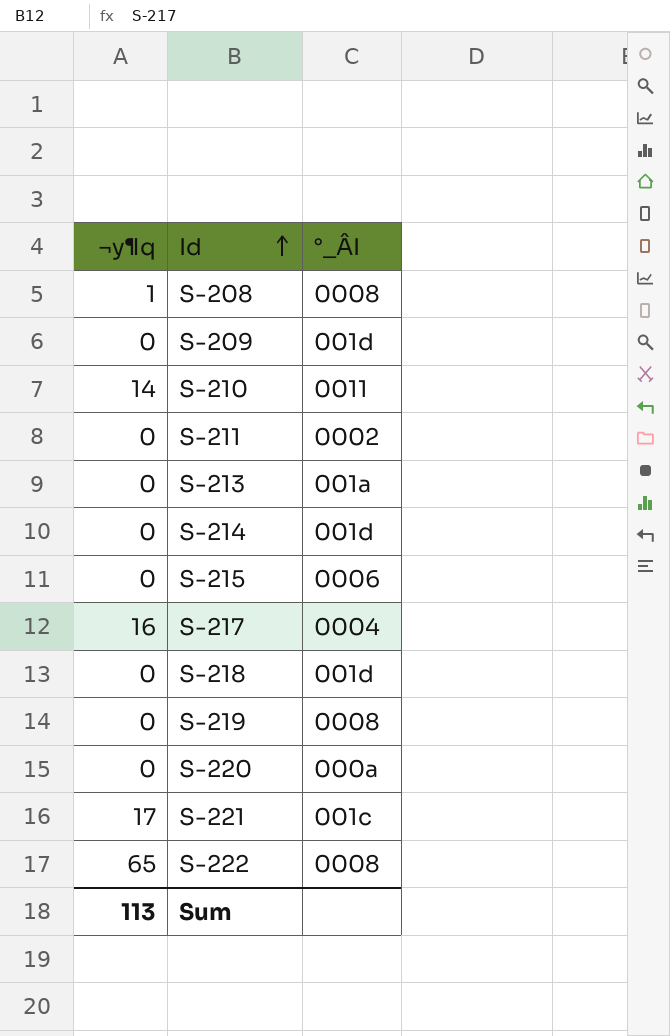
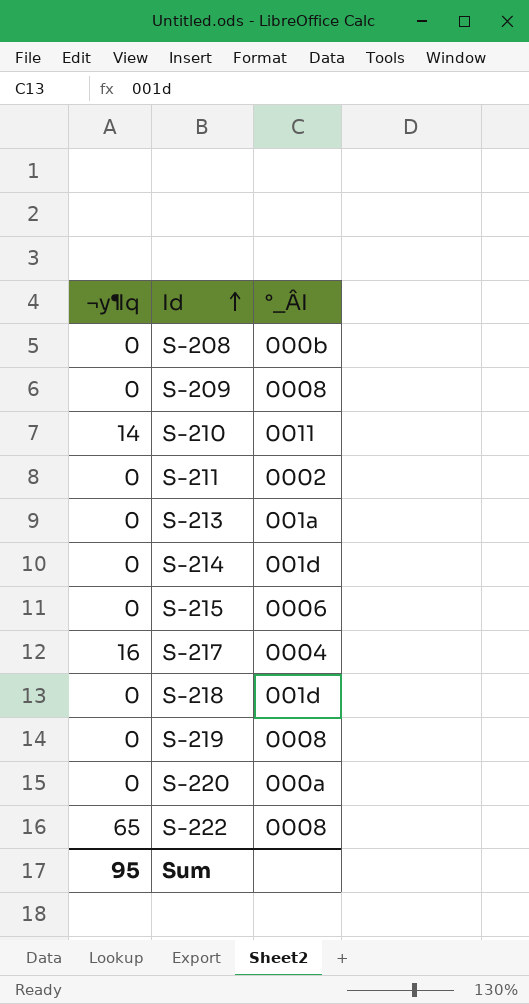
row S-221: 17 | 001c -> none
S-208 | ¬y¶q: 1 -> 0
S-208 | °_ÂI: 0008 -> 000b
S-209 | °_ÂI: 001d -> 0008
Sum | ¬y¶q: 113 -> 95

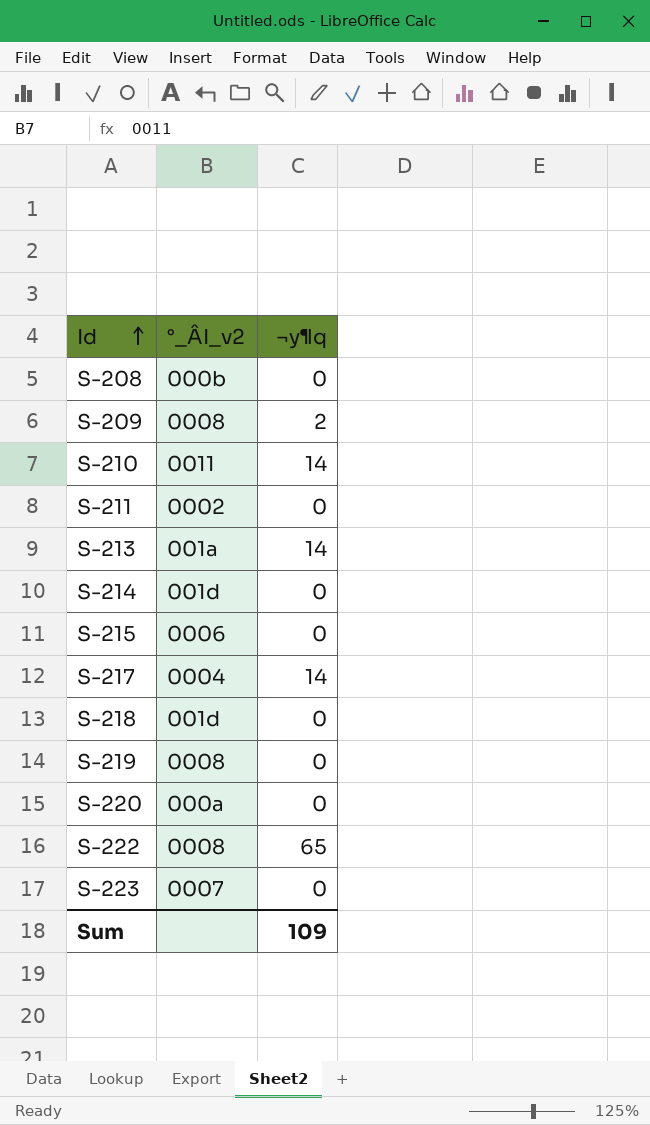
column name: °_ÂI -> °_ÂI_v2
column ¬y¶q | position: 1 -> 3
S-209 | ¬y¶q: 0 -> 2
S-213 | ¬y¶q: 0 -> 14
S-217 | ¬y¶q: 16 -> 14
row S-223: none -> 0007 | 0
Sum | ¬y¶q: 95 -> 109

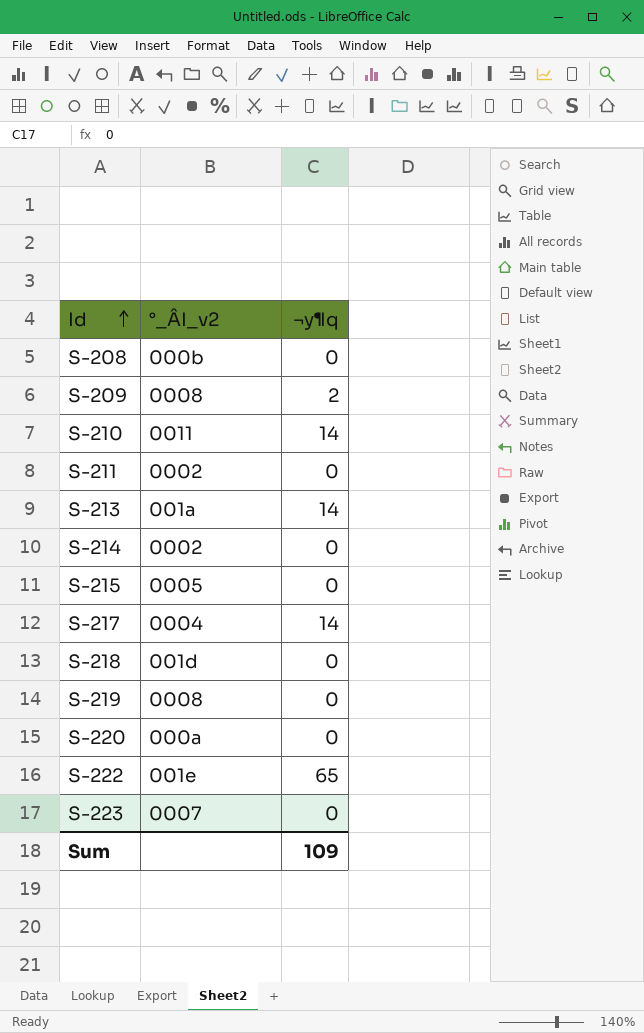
S-214 | °_ÂI_v2: 001d -> 0002
S-215 | °_ÂI_v2: 0006 -> 0005
S-222 | °_ÂI_v2: 0008 -> 001e

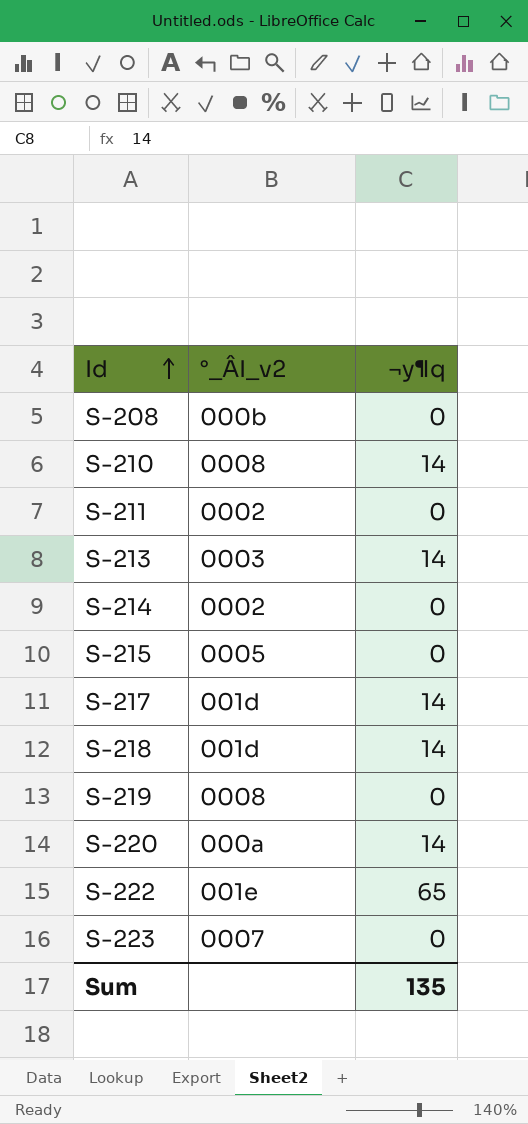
row S-209: 0008 | 2 -> none
S-210 | °_ÂI_v2: 0011 -> 0008
S-213 | °_ÂI_v2: 001a -> 0003
S-217 | °_ÂI_v2: 0004 -> 001d
S-218 | ¬y¶q: 0 -> 14
S-220 | ¬y¶q: 0 -> 14
Sum | ¬y¶q: 109 -> 135

